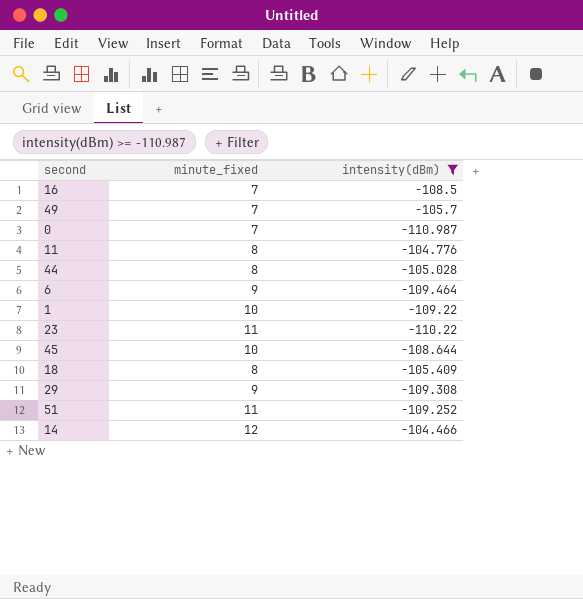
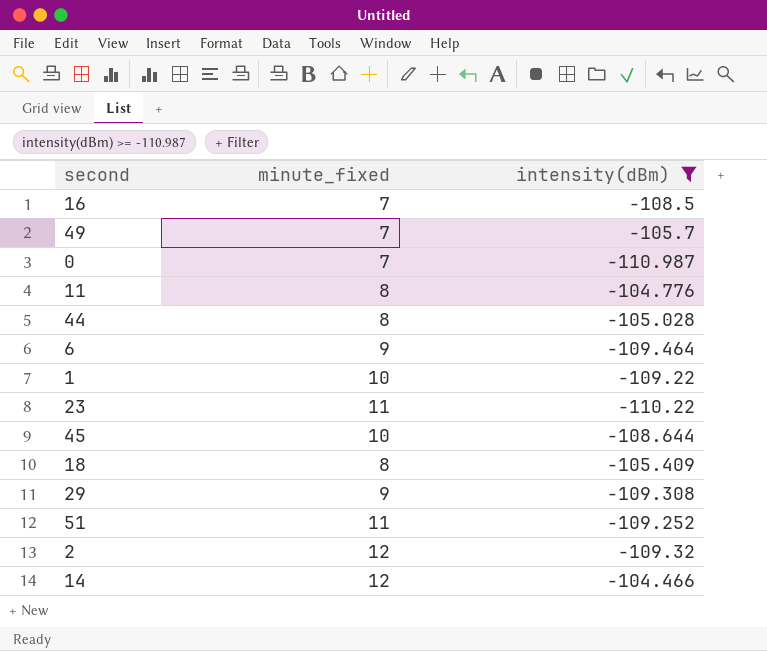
row 2: none -> 12 | -109.32

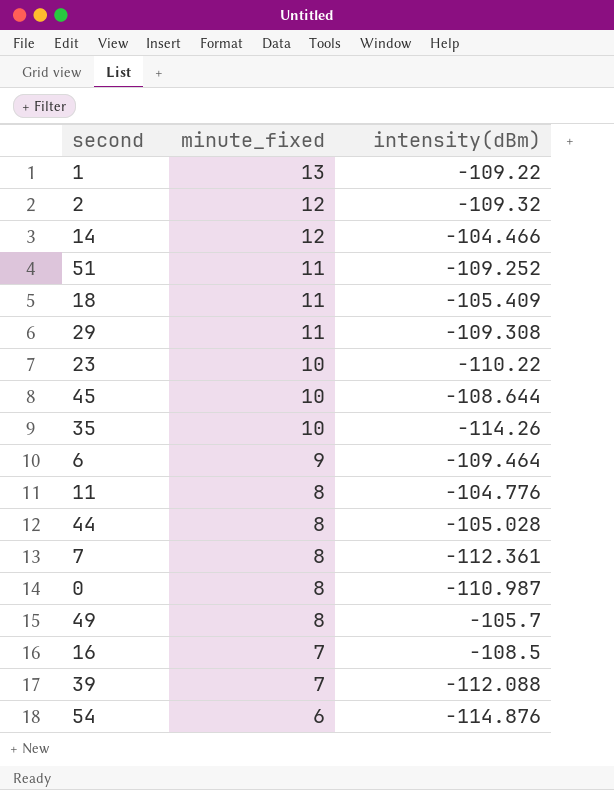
filter: intensity(dBm) >= -110.987 -> none
row order: none -> minute_fixed descending
1 | minute_fixed: 10 -> 13
18 | minute_fixed: 8 -> 11
29 | minute_fixed: 9 -> 11
23 | minute_fixed: 11 -> 10
0 | minute_fixed: 7 -> 8
49 | minute_fixed: 7 -> 8

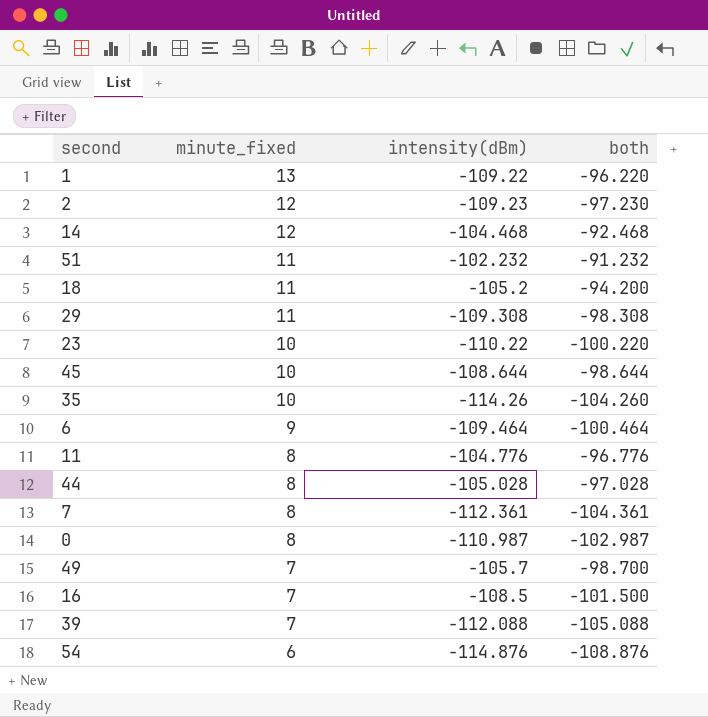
column both | formula: none -> [minute_fixed] + [intensity(dBm)]
2 | intensity(dBm): -109.32 -> -109.23
14 | intensity(dBm): -104.466 -> -104.468
51 | intensity(dBm): -109.252 -> -102.232
18 | intensity(dBm): -105.409 -> -105.2
49 | minute_fixed: 8 -> 7

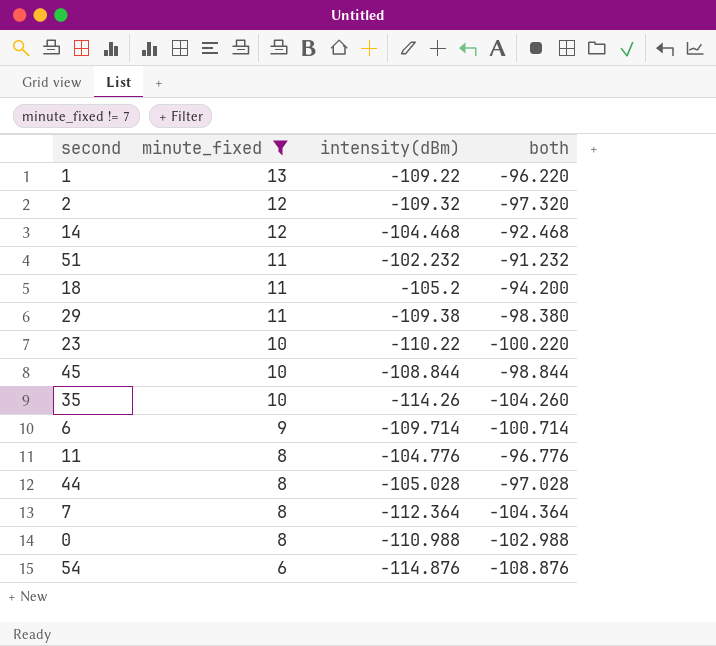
filter: none -> minute_fixed != 7
2 | intensity(dBm): -109.23 -> -109.32
2 | both: -97.230 -> -97.320
29 | intensity(dBm): -109.308 -> -109.38
29 | both: -98.308 -> -98.380
45 | intensity(dBm): -108.644 -> -108.844
45 | both: -98.644 -> -98.844
6 | intensity(dBm): -109.464 -> -109.714
6 | both: -100.464 -> -100.714
7 | intensity(dBm): -112.361 -> -112.364
7 | both: -104.361 -> -104.364
0 | intensity(dBm): -110.987 -> -110.988
0 | both: -102.987 -> -102.988

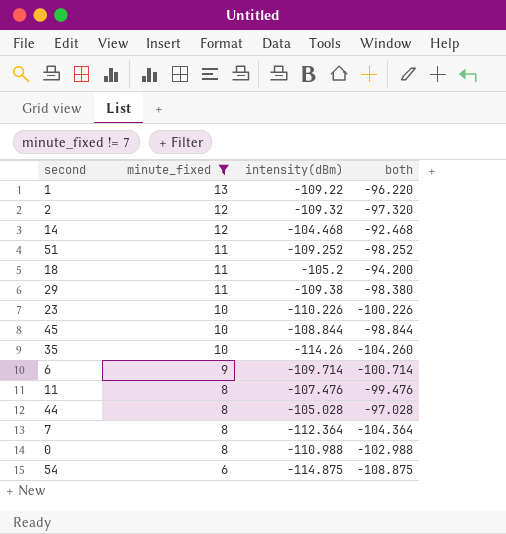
51 | intensity(dBm): -102.232 -> -109.252
51 | both: -91.232 -> -98.252
23 | intensity(dBm): -110.22 -> -110.226
23 | both: -100.220 -> -100.226
11 | intensity(dBm): -104.776 -> -107.476
11 | both: -96.776 -> -99.476
54 | intensity(dBm): -114.876 -> -114.875
54 | both: -108.876 -> -108.875

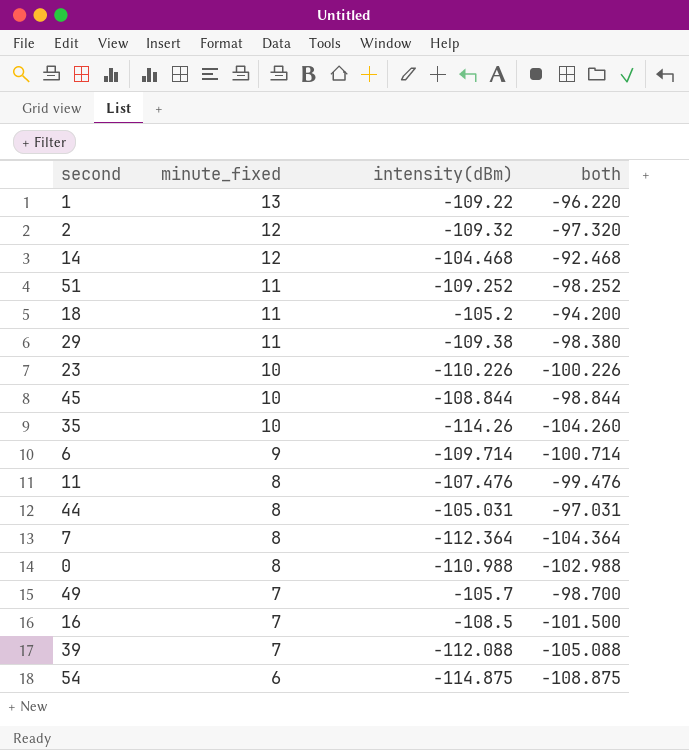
filter: minute_fixed != 7 -> none
44 | intensity(dBm): -105.028 -> -105.031
44 | both: -97.028 -> -97.031

